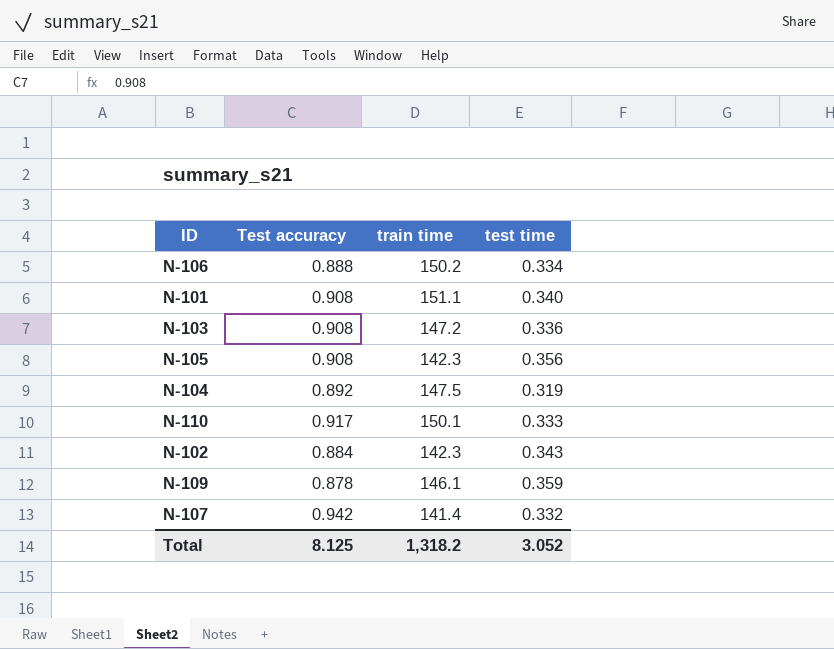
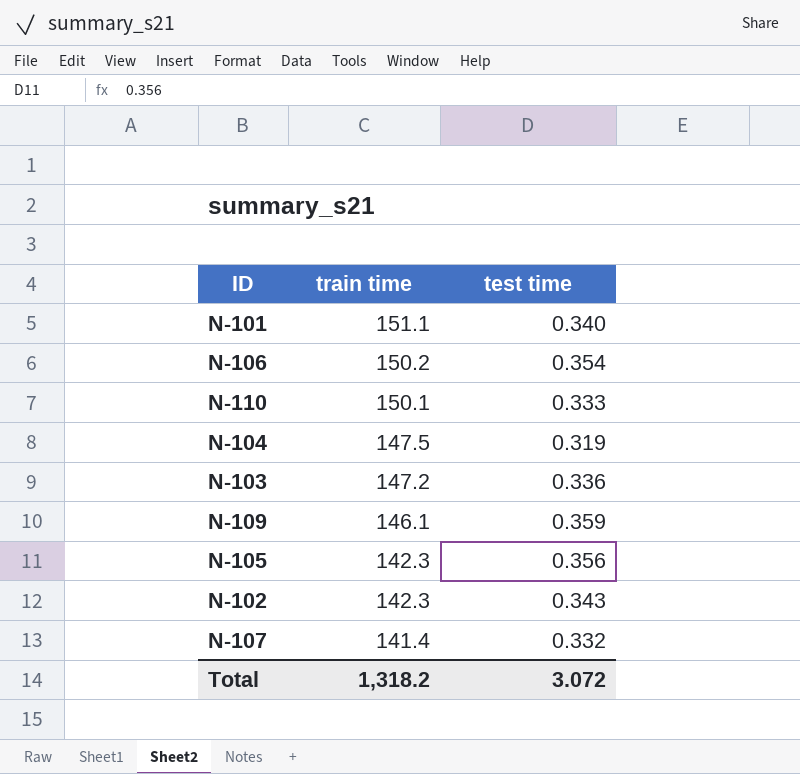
row order: none -> train time descending
column Test accuracy | position: 2 -> none
N-106 | test time: 0.334 -> 0.354
Total | test time: 3.052 -> 3.072

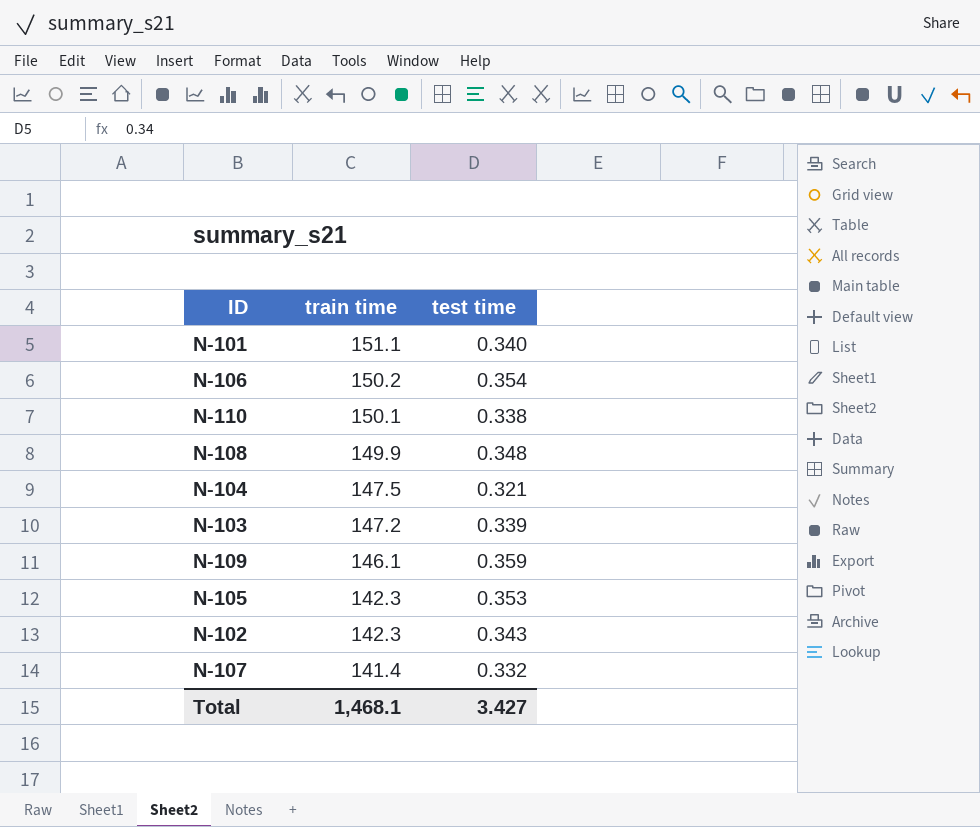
N-110 | test time: 0.333 -> 0.338
row N-108: none -> 149.9 | 0.348
N-104 | test time: 0.319 -> 0.321
N-103 | test time: 0.336 -> 0.339
N-105 | test time: 0.356 -> 0.353
Total | train time: 1,318.2 -> 1,468.1
Total | test time: 3.072 -> 3.427

